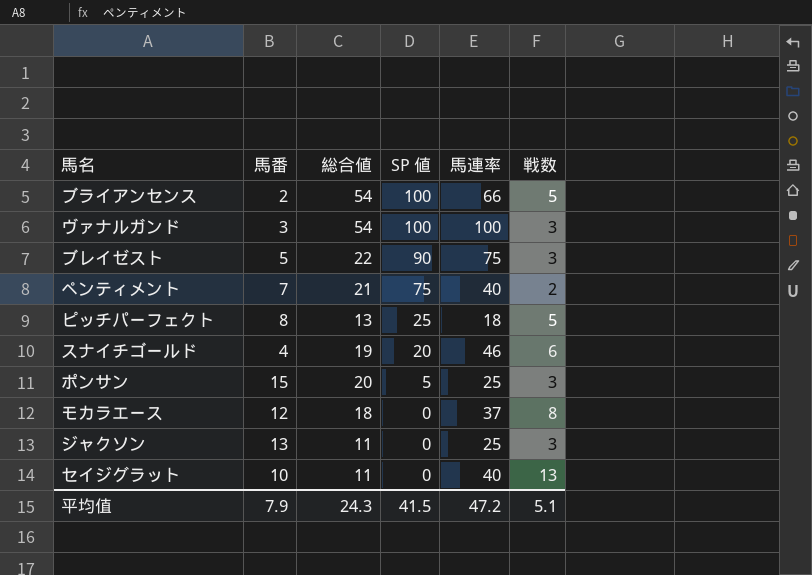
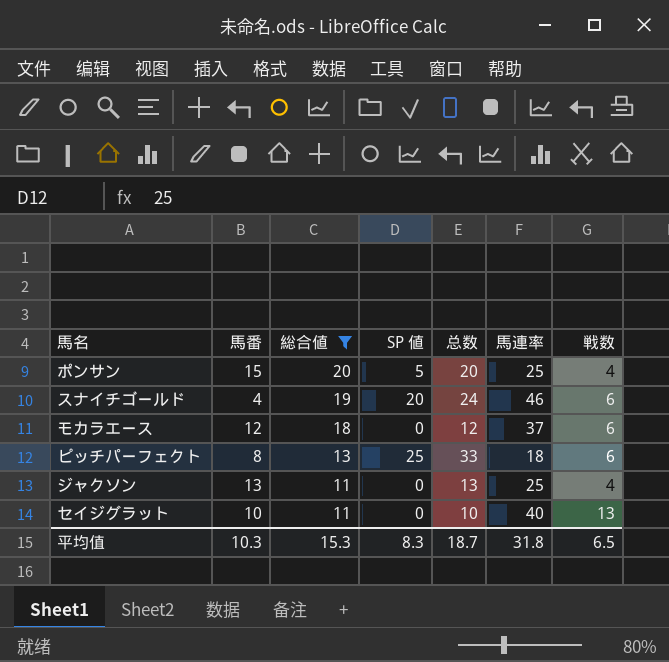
filter: none -> 総合値 <= 20
row order: SP 値 descending -> 総合値 descending
column 总数 | formula: none -> [馬番] + [SP 値]
ポンサン | 戦数: 3 -> 4
モカラエース | 戦数: 8 -> 6
ピッチパーフェクト | 戦数: 5 -> 6
ジャクソン | 戦数: 3 -> 4
平均值 | 馬番: 7.9 -> 10.3
平均值 | 総合値: 24.3 -> 15.3
平均值 | SP 値: 41.5 -> 8.3
平均值 | 馬連率: 47.2 -> 31.8
平均值 | 戦数: 5.1 -> 6.5

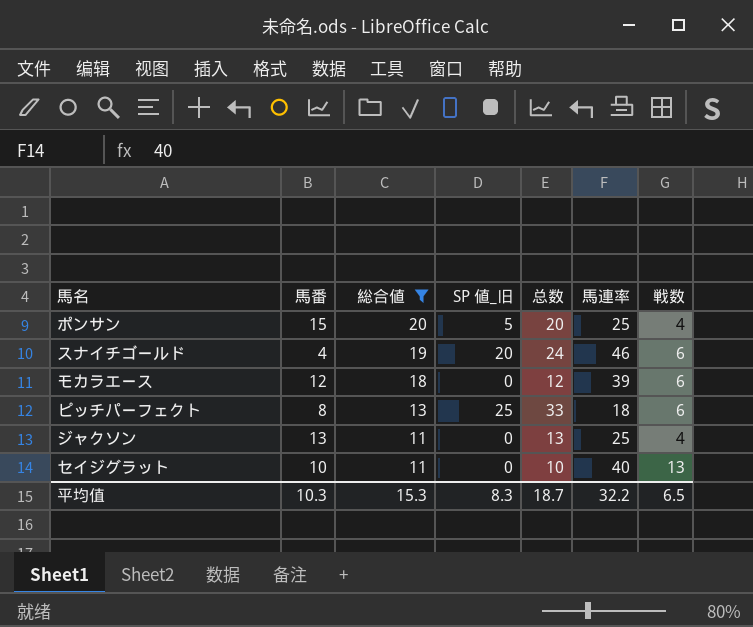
column name: SP 値 -> SP 値_旧
モカラエース | 馬連率: 37 -> 39
平均值 | 馬連率: 31.8 -> 32.2

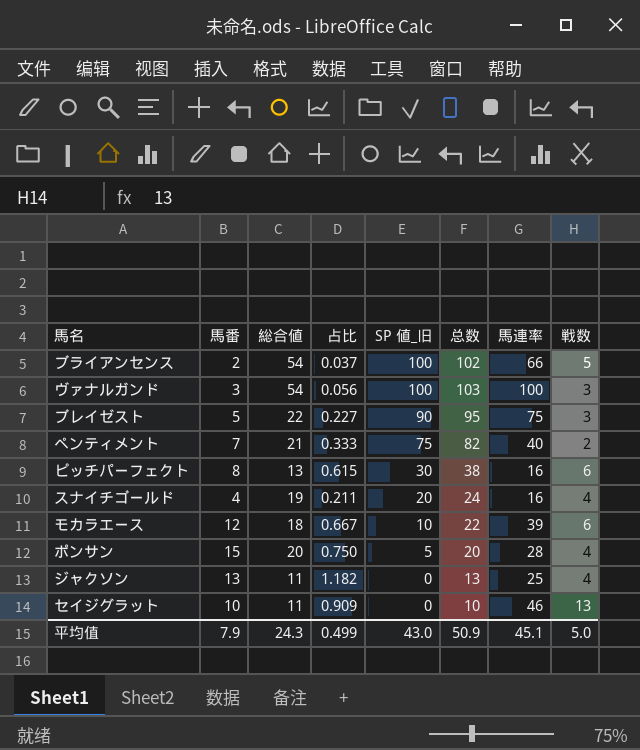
filter: 総合値 <= 20 -> none
row order: 総合値 descending -> SP 値_旧 descending
column 占比 | formula: none -> [馬番] / [総合値]
ピッチパーフェクト | SP 値_旧: 25 -> 30
ピッチパーフェクト | 总数: 33 -> 38
ピッチパーフェクト | 馬連率: 18 -> 16
スナイチゴールド | 馬連率: 46 -> 16
スナイチゴールド | 戦数: 6 -> 4
モカラエース | SP 値_旧: 0 -> 10
モカラエース | 总数: 12 -> 22
ポンサン | 馬連率: 25 -> 28
セイジグラット | 馬連率: 40 -> 46
平均值 | 馬番: 10.3 -> 7.9
平均值 | 総合値: 15.3 -> 24.3
平均值 | SP 値_旧: 8.3 -> 43.0
平均值 | 总数: 18.7 -> 50.9
平均值 | 馬連率: 32.2 -> 45.1
平均值 | 戦数: 6.5 -> 5.0

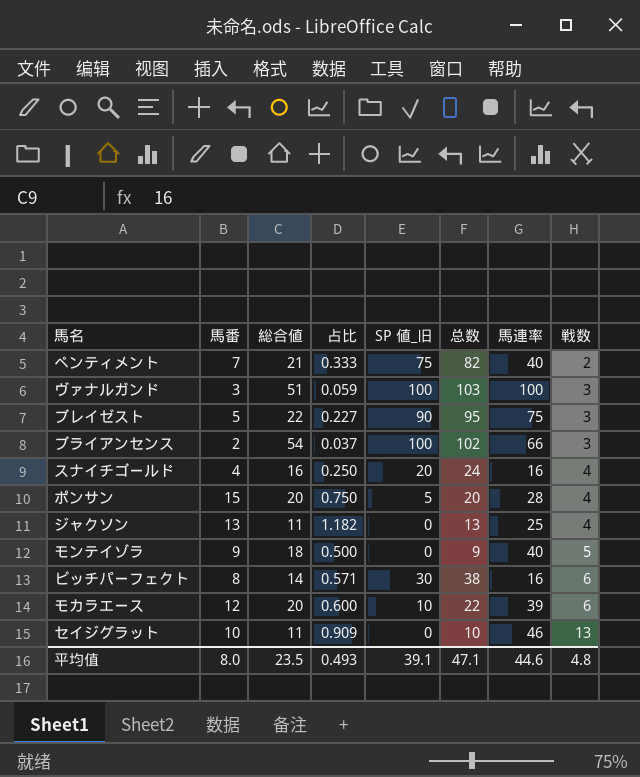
row order: SP 値_旧 descending -> 戦数 ascending
ヴァナルガンド | 総合値: 54 -> 51
ヴァナルガンド | 占比: 0.056 -> 0.059
ブライアンセンス | 戦数: 5 -> 3
スナイチゴールド | 総合値: 19 -> 16
スナイチゴールド | 占比: 0.211 -> 0.250
row モンテイゾラ: none -> 9 | 18 | 0.500 | 0 | 9 | 40 | 5
ピッチパーフェクト | 総合値: 13 -> 14
ピッチパーフェクト | 占比: 0.615 -> 0.571
モカラエース | 総合値: 18 -> 20
モカラエース | 占比: 0.667 -> 0.600
平均值 | 馬番: 7.9 -> 8.0
平均值 | 総合値: 24.3 -> 23.5
平均值 | 占比: 0.499 -> 0.493
平均值 | SP 値_旧: 43.0 -> 39.1
平均值 | 总数: 50.9 -> 47.1
平均值 | 馬連率: 45.1 -> 44.6
平均值 | 戦数: 5.0 -> 4.8

